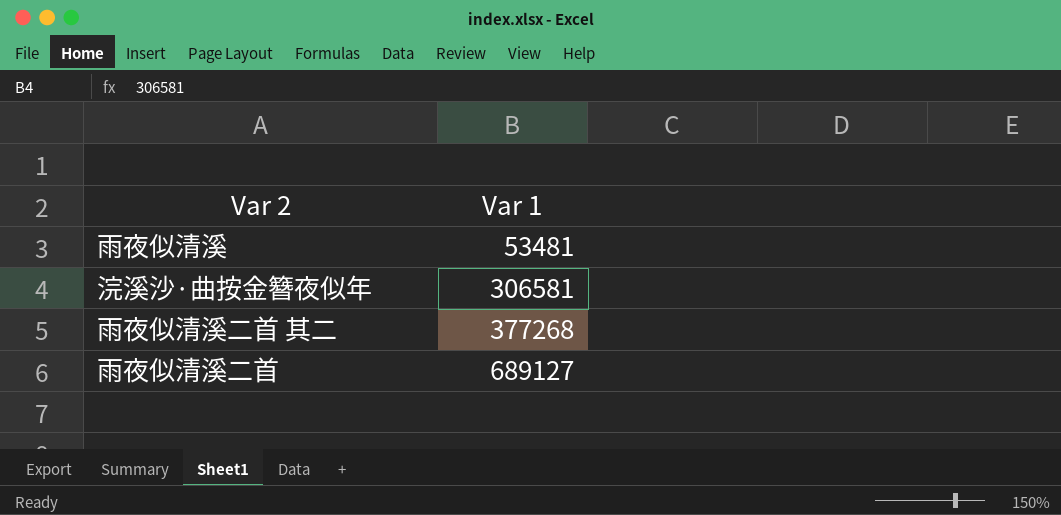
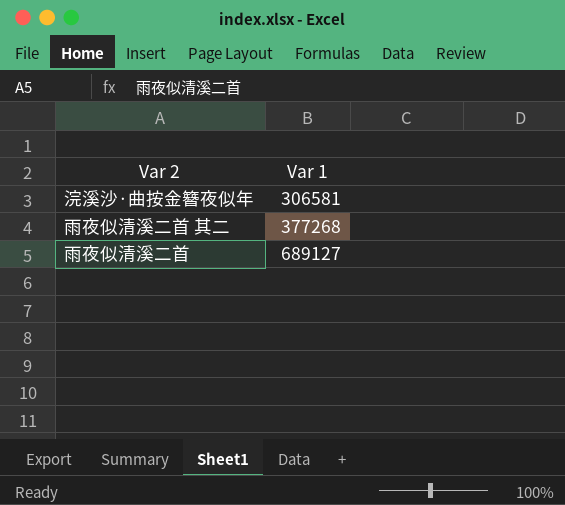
row 雨夜似清溪: 53481 -> none

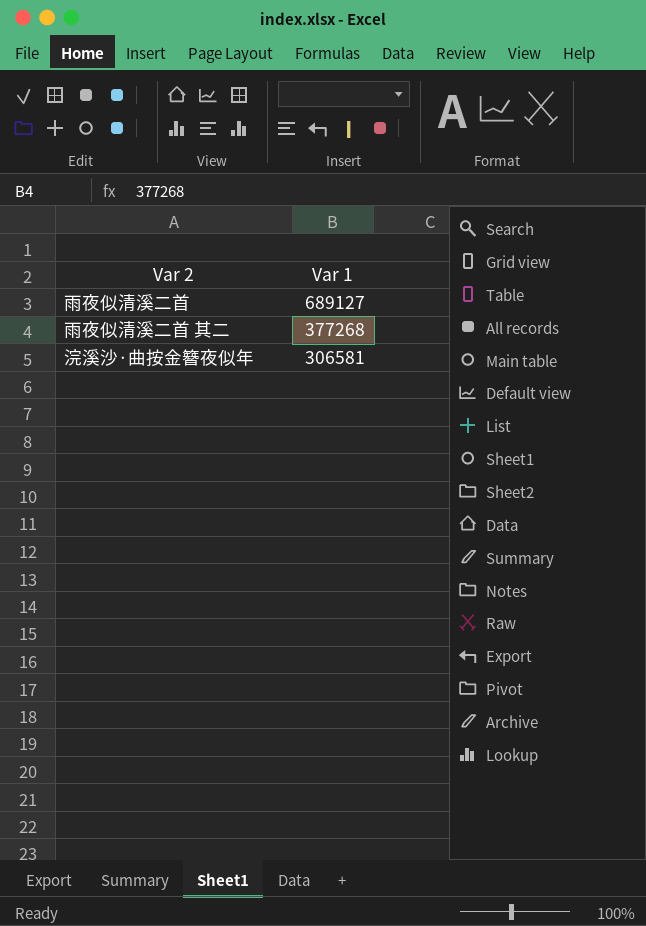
row order: Var 1 ascending -> Var 1 descending

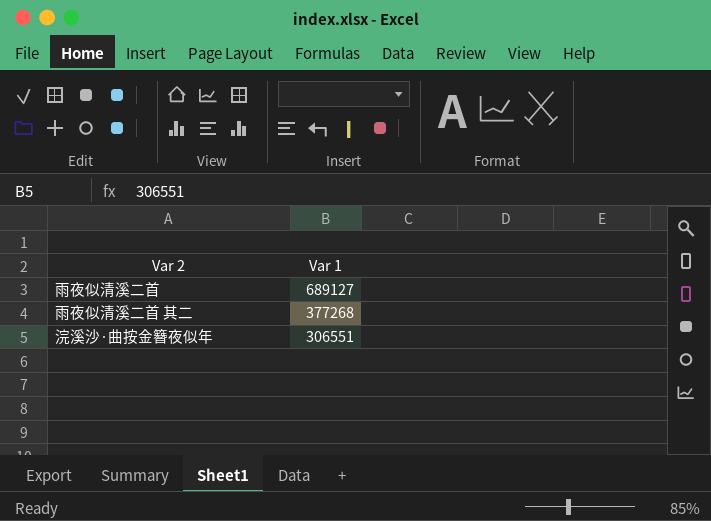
浣溪沙·曲按金簪夜似年 | Var 1: 306581 -> 306551

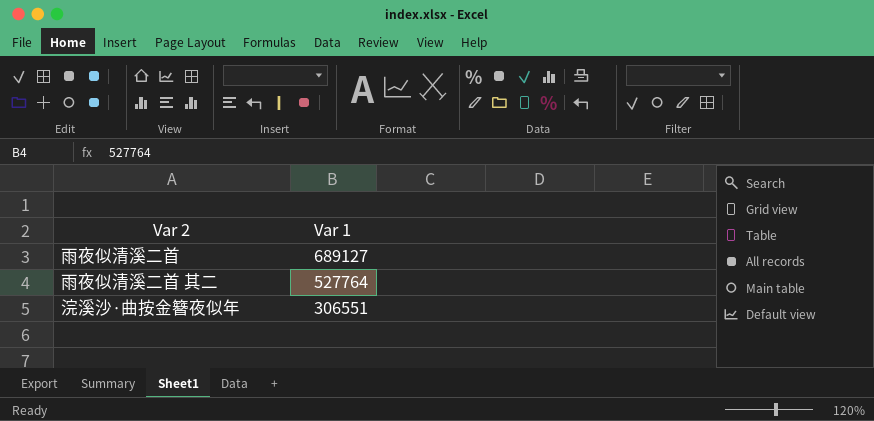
雨夜似清溪二首 其二 | Var 1: 377268 -> 527764

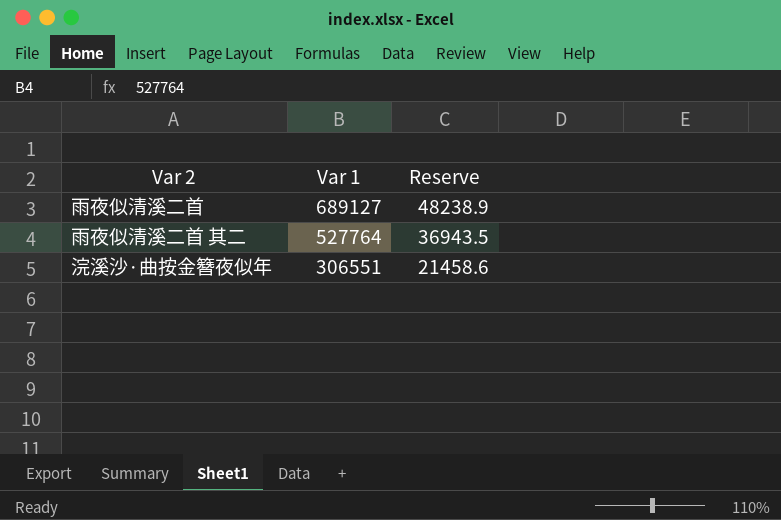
column Reserve | formula: none -> [Var 1] * 0.07

